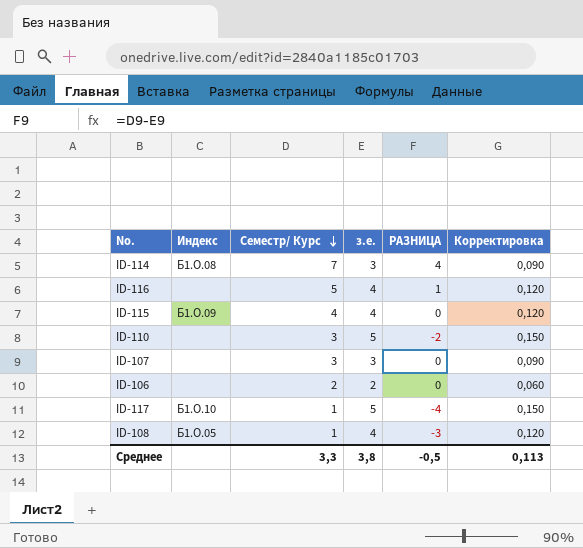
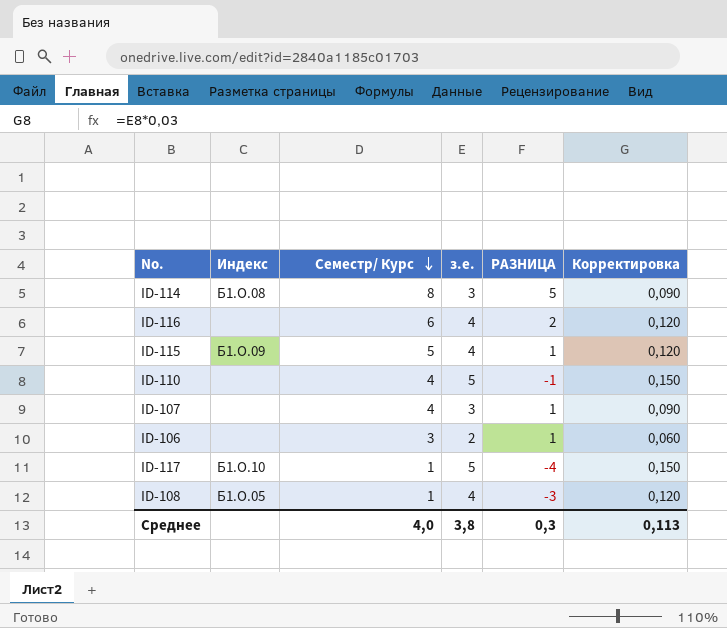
ID-114 | Семестр/ Курс: 7 -> 8
ID-114 | РАЗНИЦА: 4 -> 5
ID-116 | Семестр/ Курс: 5 -> 6
ID-116 | РАЗНИЦА: 1 -> 2
ID-115 | Семестр/ Курс: 4 -> 5
ID-115 | РАЗНИЦА: 0 -> 1
ID-110 | Семестр/ Курс: 3 -> 4
ID-110 | РАЗНИЦА: -2 -> -1
ID-107 | Семестр/ Курс: 3 -> 4
ID-107 | РАЗНИЦА: 0 -> 1
ID-106 | Семестр/ Курс: 2 -> 3
ID-106 | РАЗНИЦА: 0 -> 1
Среднее | Семестр/ Курс: 3,3 -> 4,0
Среднее | РАЗНИЦА: -0,5 -> 0,3

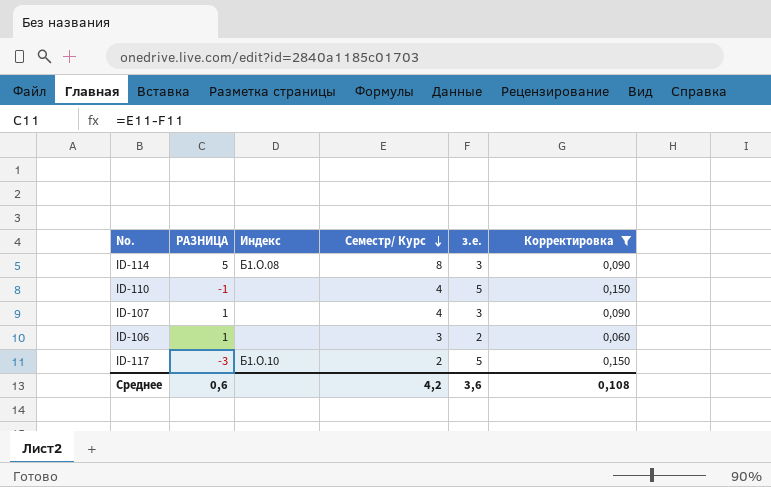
filter: none -> Корректировка != 0,120
column РАЗНИЦА | position: 5 -> 2
ID-117 | РАЗНИЦА: -4 -> -3
ID-117 | Семестр/ Курс: 1 -> 2
Среднее | РАЗНИЦА: 0,3 -> 0,6
Среднее | Семестр/ Курс: 4,0 -> 4,2
Среднее | з.е.: 3,8 -> 3,6
Среднее | Корректировка: 0,113 -> 0,108

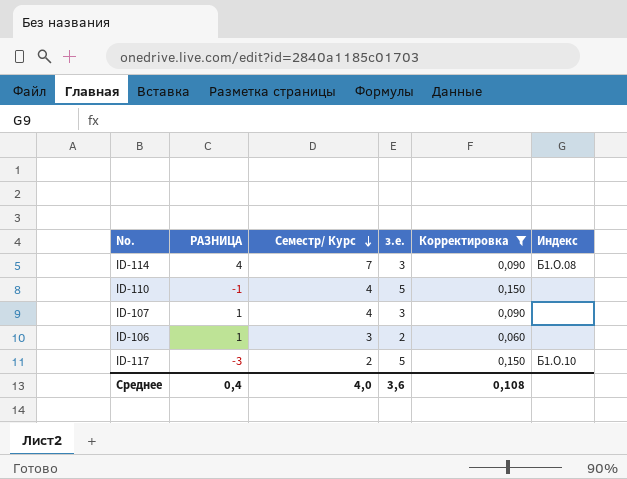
column Индекс | position: 3 -> 6
ID-114 | РАЗНИЦА: 5 -> 4
ID-114 | Семестр/ Курс: 8 -> 7
Среднее | РАЗНИЦА: 0,6 -> 0,4
Среднее | Семестр/ Курс: 4,2 -> 4,0

